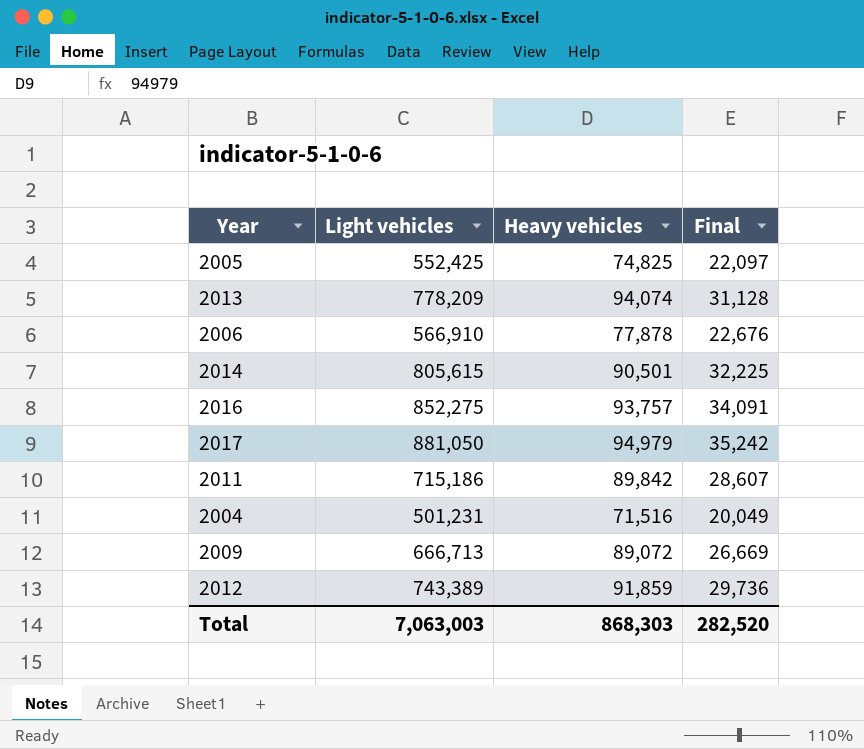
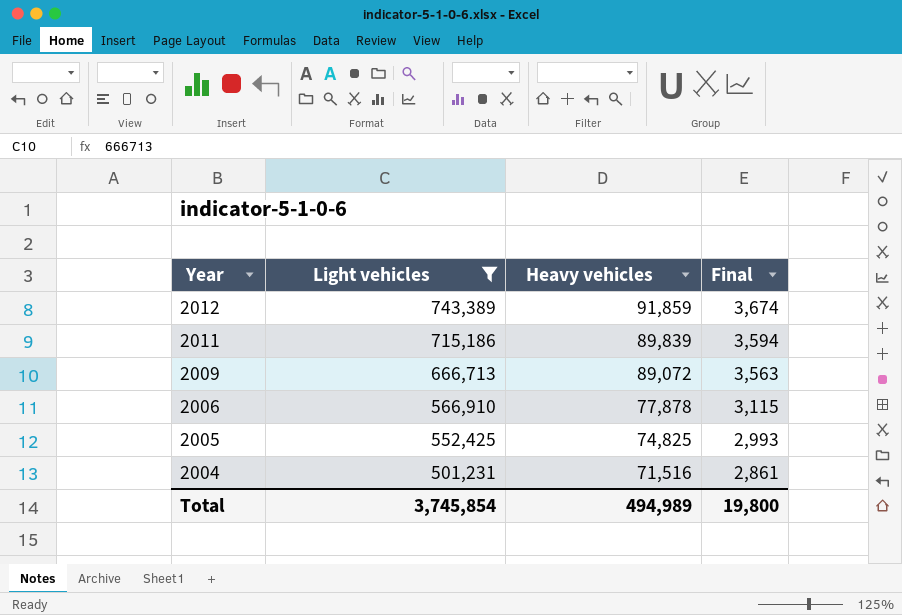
filter: none -> Light vehicles <= 743,389
row order: none -> Year descending
column Final | formula: [Light vehicles] * 0.04 -> [Heavy vehicles] * 0.04
2011 | Heavy vehicles: 89,842 -> 89,839
Total | Light vehicles: 7,063,003 -> 3,745,854
Total | Heavy vehicles: 868,303 -> 494,989
Total | Final: 282,520 -> 19,800

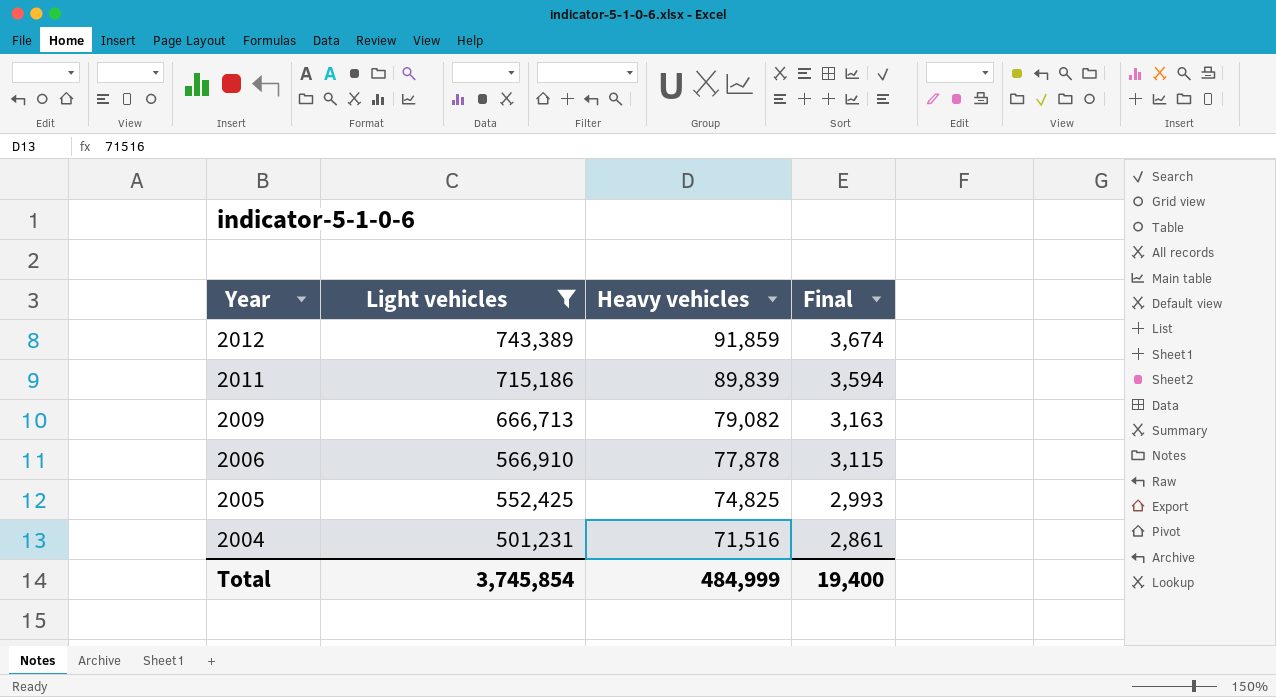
2009 | Heavy vehicles: 89,072 -> 79,082
2009 | Final: 3,563 -> 3,163
Total | Heavy vehicles: 494,989 -> 484,999
Total | Final: 19,800 -> 19,400

